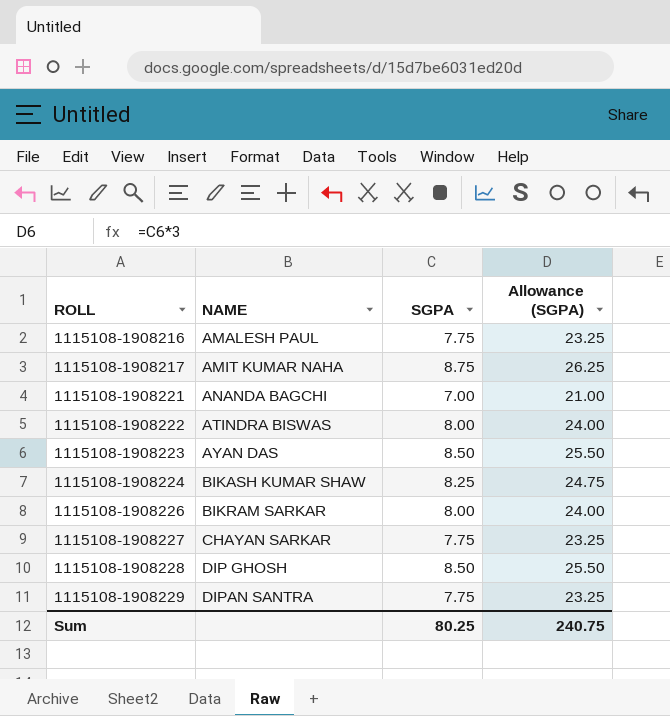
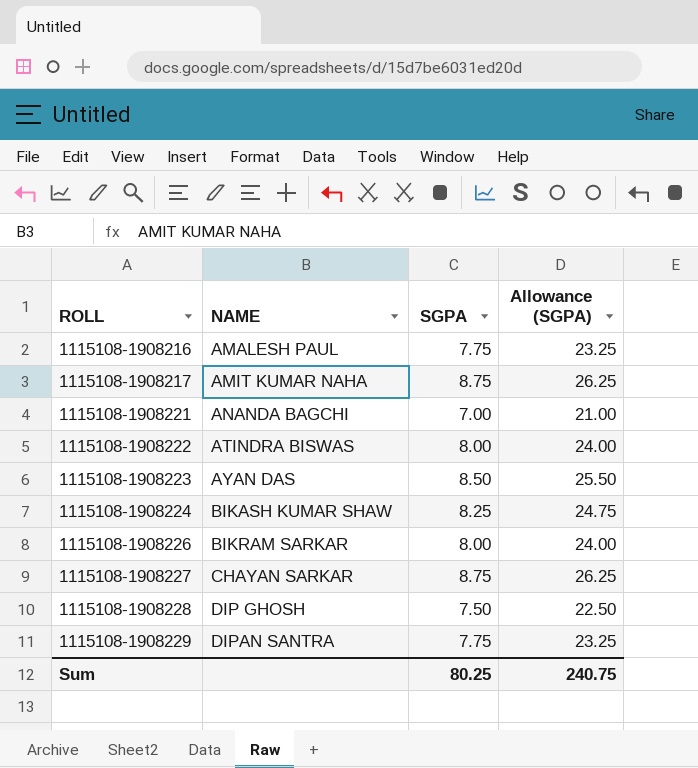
1115108-1908227 | SGPA: 7.75 -> 8.75
1115108-1908227 | Allowance (SGPA): 23.25 -> 26.25
1115108-1908228 | SGPA: 8.50 -> 7.50
1115108-1908228 | Allowance (SGPA): 25.50 -> 22.50

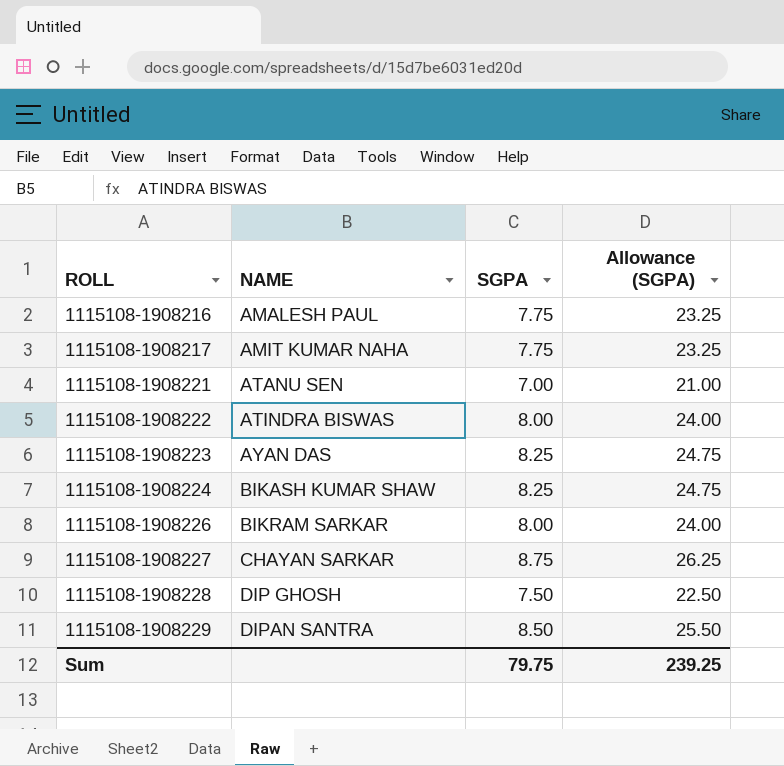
1115108-1908217 | SGPA: 8.75 -> 7.75
1115108-1908217 | Allowance (SGPA): 26.25 -> 23.25
1115108-1908221 | NAME: ANANDA BAGCHI -> ATANU SEN
1115108-1908223 | SGPA: 8.50 -> 8.25
1115108-1908223 | Allowance (SGPA): 25.50 -> 24.75
1115108-1908229 | SGPA: 7.75 -> 8.50
1115108-1908229 | Allowance (SGPA): 23.25 -> 25.50
Sum | SGPA: 80.25 -> 79.75
Sum | Allowance (SGPA): 240.75 -> 239.25

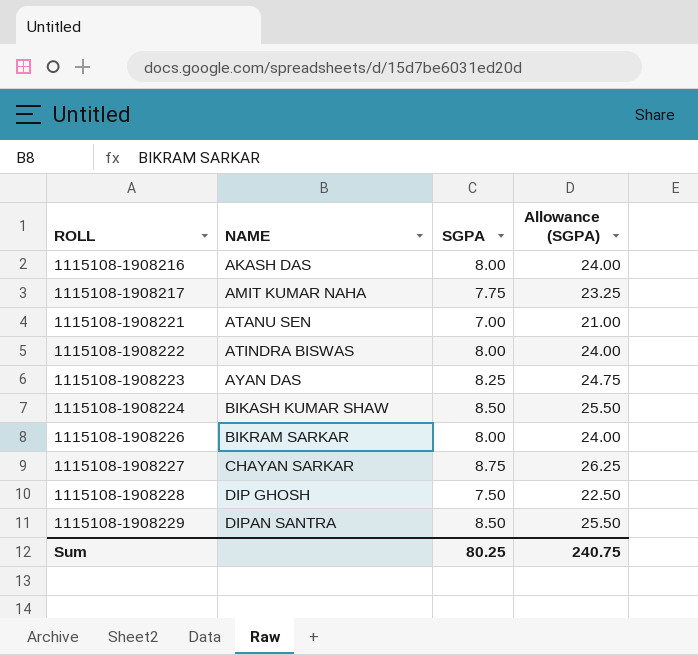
1115108-1908216 | NAME: AMALESH PAUL -> AKASH DAS
1115108-1908216 | SGPA: 7.75 -> 8.00
1115108-1908216 | Allowance (SGPA): 23.25 -> 24.00
1115108-1908224 | SGPA: 8.25 -> 8.50
1115108-1908224 | Allowance (SGPA): 24.75 -> 25.50
Sum | SGPA: 79.75 -> 80.25
Sum | Allowance (SGPA): 239.25 -> 240.75

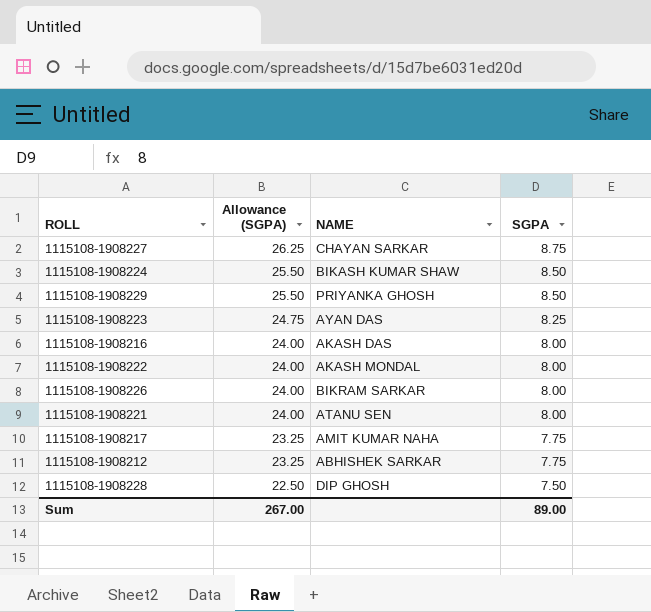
row order: ROLL ascending -> Allowance (SGPA) descending
column Allowance (SGPA) | position: 4 -> 2
1115108-1908229 | NAME: DIPAN SANTRA -> PRIYANKA GHOSH
1115108-1908222 | NAME: ATINDRA BISWAS -> AKASH MONDAL
1115108-1908221 | Allowance (SGPA): 21.00 -> 24.00
1115108-1908221 | SGPA: 7.00 -> 8.00
row 1115108-1908212: none -> 23.25 | ABHISHEK SARKAR | 7.75
Sum | Allowance (SGPA): 240.75 -> 267.00
Sum | SGPA: 80.25 -> 89.00

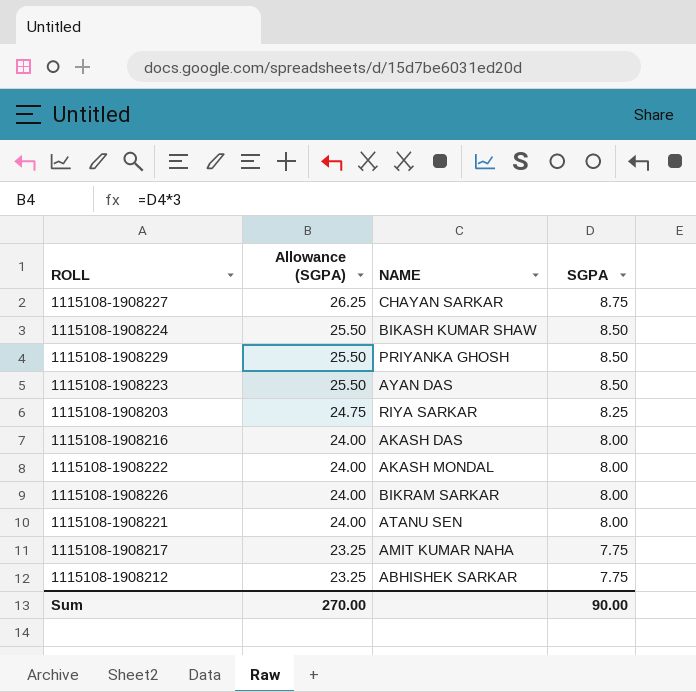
row 1115108-1908228: 22.50 | DIP GHOSH | 7.50 -> none
1115108-1908223 | Allowance (SGPA): 24.75 -> 25.50
1115108-1908223 | SGPA: 8.25 -> 8.50
row 1115108-1908203: none -> 24.75 | RIYA SARKAR | 8.25
Sum | Allowance (SGPA): 267.00 -> 270.00
Sum | SGPA: 89.00 -> 90.00

